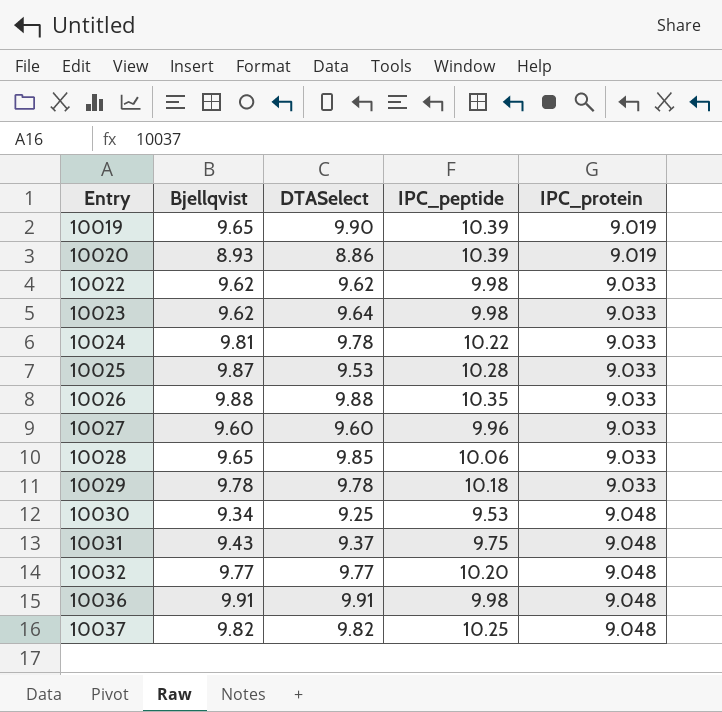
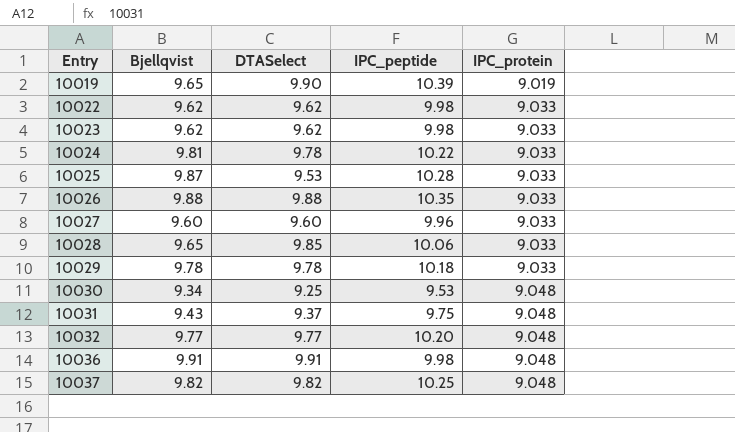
row 10020: 8.93 | 8.86 | 10.39 | 9.019 -> none
10023 | DTASelect: 9.64 -> 9.62

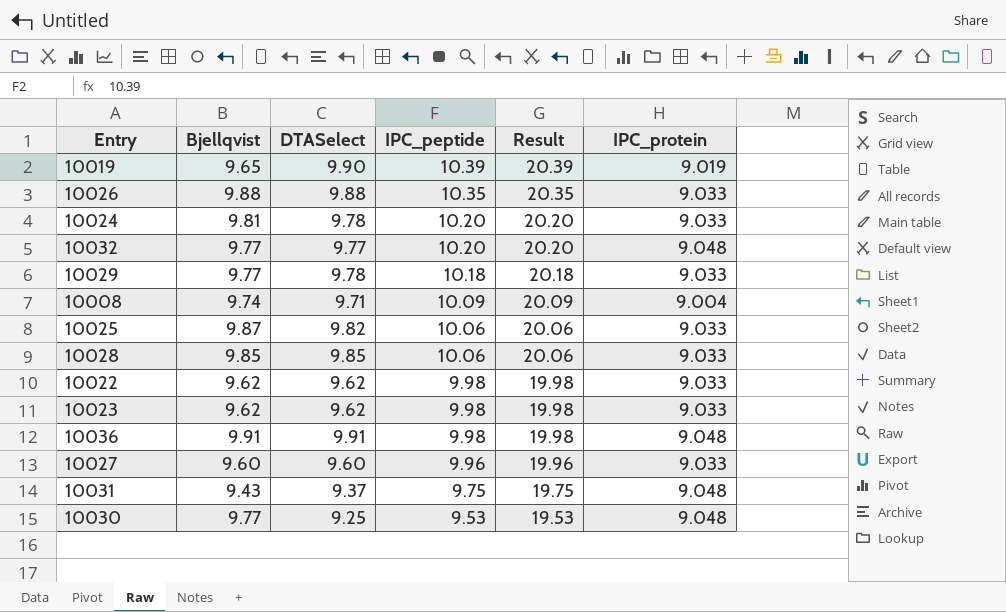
row order: Entry ascending -> IPC_peptide descending
column Result | formula: none -> [IPC_peptide] + 10
row 10037: 9.82 | 9.82 | 10.25 | 9.048 -> none
10024 | IPC_peptide: 10.22 -> 10.20
10029 | Bjellqvist: 9.78 -> 9.77
row 10008: none -> 9.74 | 9.71 | 10.09 | 20.09 | 9.004
10025 | DTASelect: 9.53 -> 9.82
10025 | IPC_peptide: 10.28 -> 10.06
10028 | Bjellqvist: 9.65 -> 9.85
10030 | Bjellqvist: 9.34 -> 9.77

